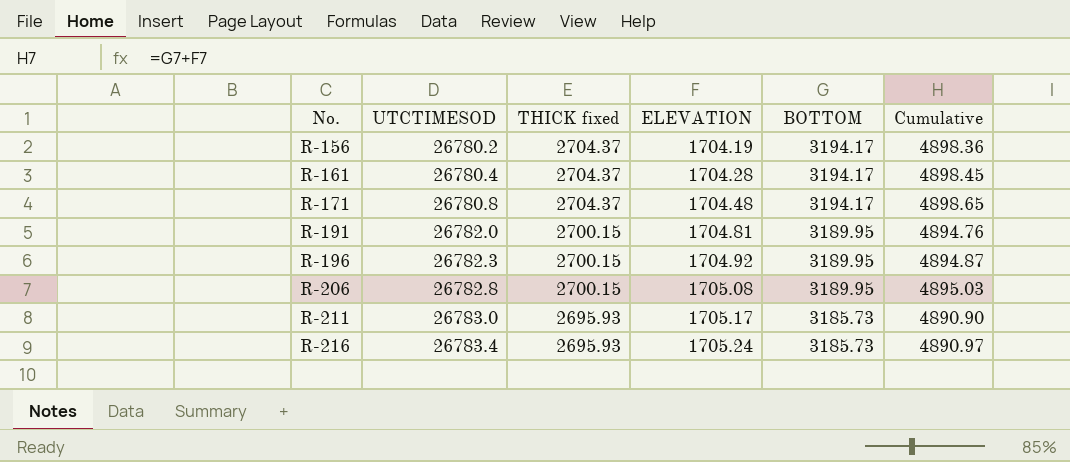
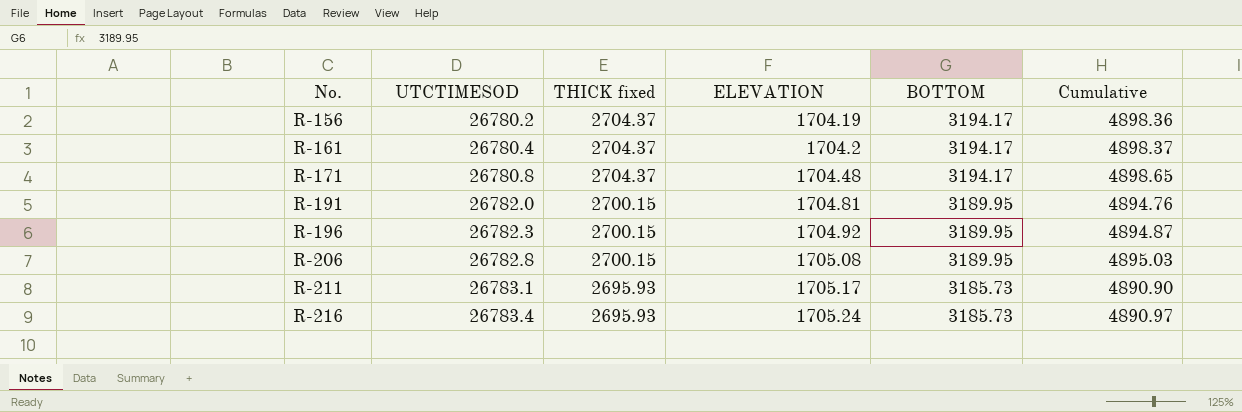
R-161 | ELEVATION: 1704.28 -> 1704.2
R-161 | Cumulative: 4898.45 -> 4898.37
R-211 | UTCTIMESOD: 26783.0 -> 26783.1

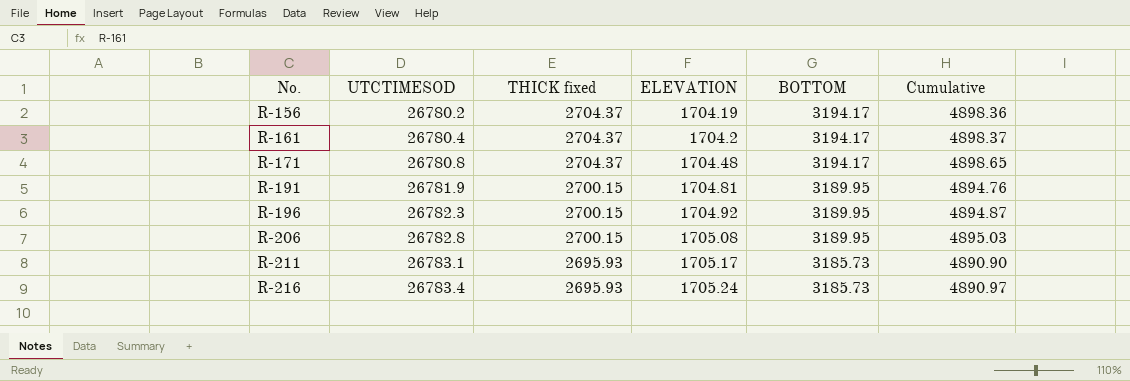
R-191 | UTCTIMESOD: 26782.0 -> 26781.9

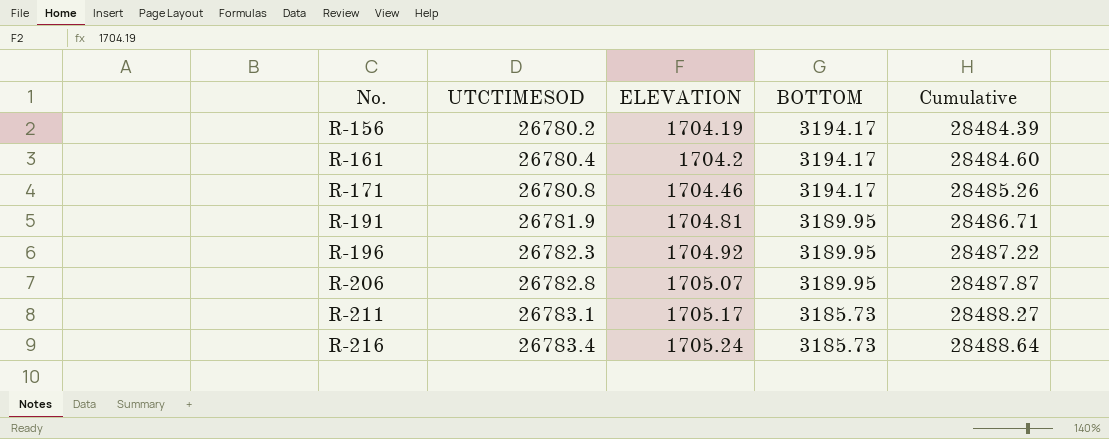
column THICK fixed | position: 3 -> none
column Cumulative | formula: [ELEVATION] + [BOTTOM] -> [UTCTIMESOD] + [ELEVATION]
R-171 | ELEVATION: 1704.48 -> 1704.46
R-206 | ELEVATION: 1705.08 -> 1705.07

